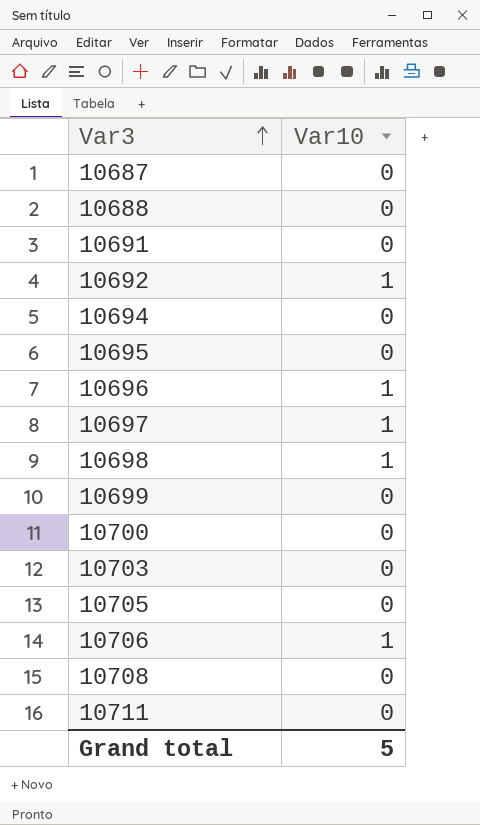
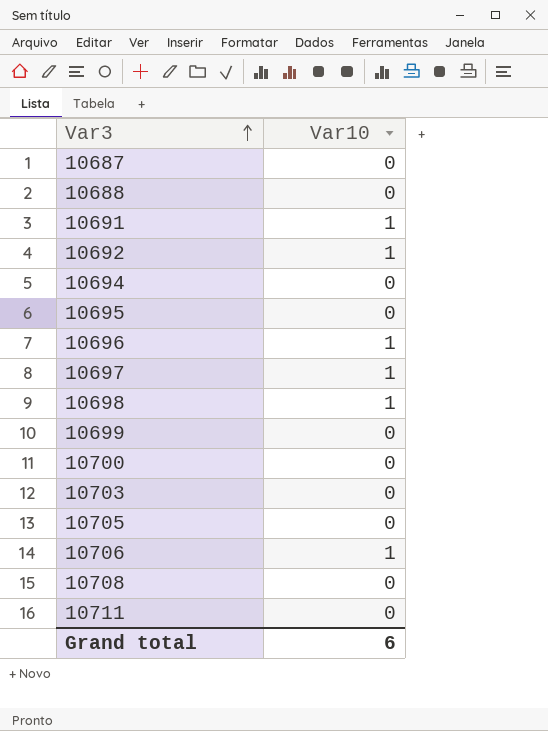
10691 | Var10: 0 -> 1
Grand total | Var10: 5 -> 6

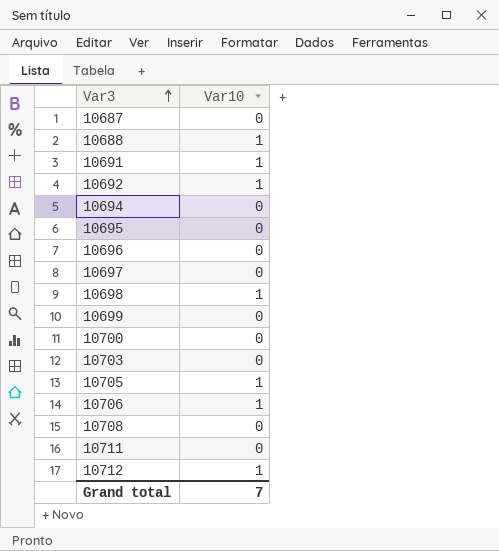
10688 | Var10: 0 -> 1
10696 | Var10: 1 -> 0
10697 | Var10: 1 -> 0
10705 | Var10: 0 -> 1
row 10712: none -> 1
Grand total | Var10: 6 -> 7

